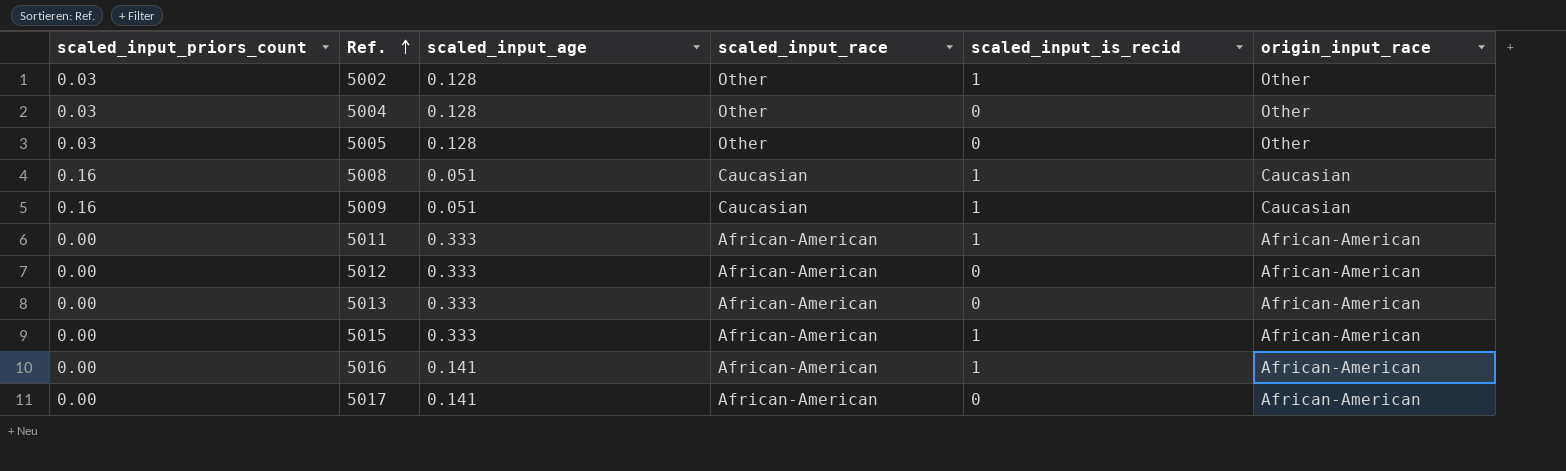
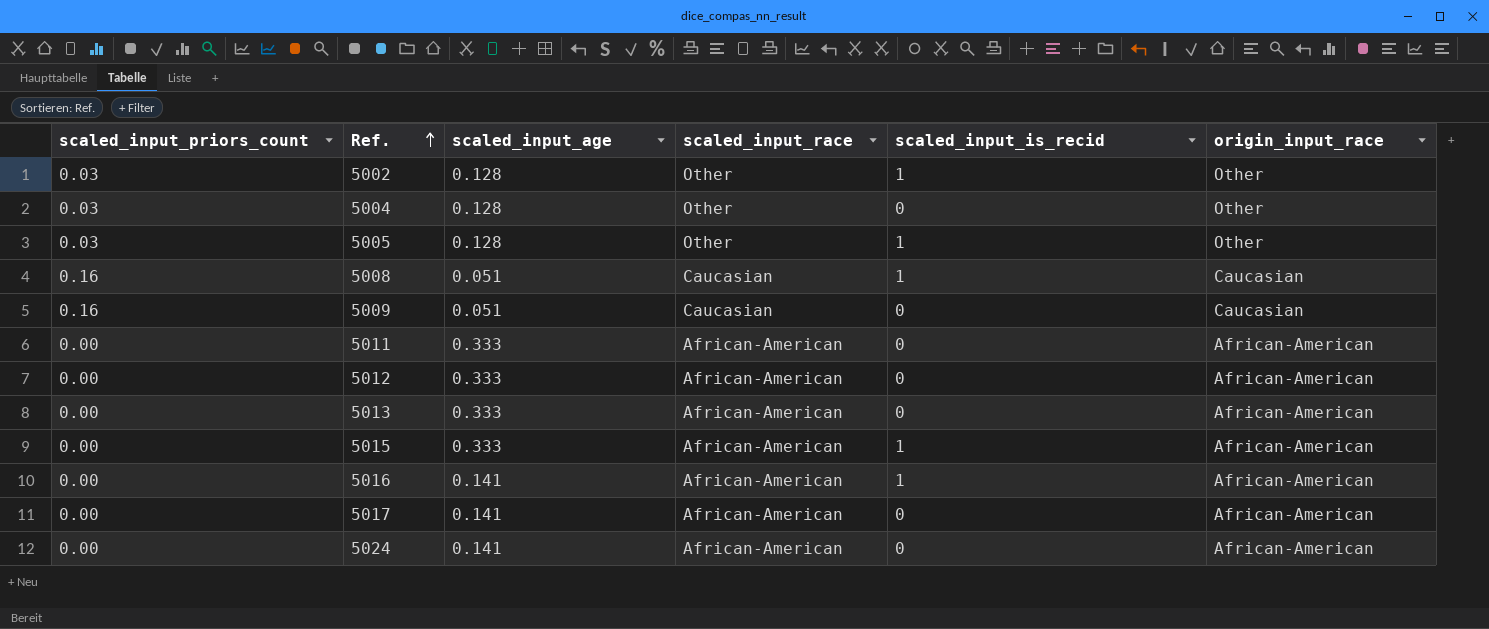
5005 | scaled_input_is_recid: 0 -> 1
5009 | scaled_input_is_recid: 1 -> 0
5011 | scaled_input_is_recid: 1 -> 0
row 5024: none -> 0.00 | 0.141 | African-American | 0 | African-American

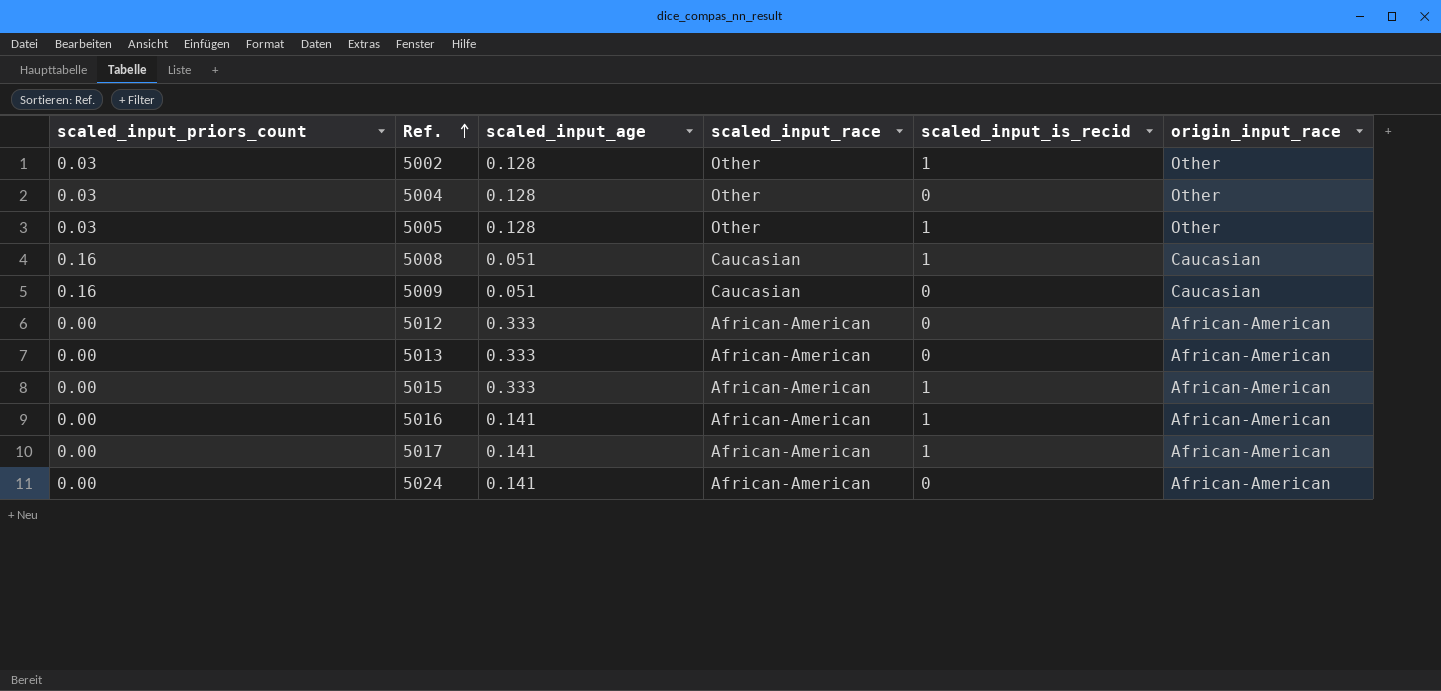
row 5011: 0.00 | 0.333 | African-American | 0 | African-American -> none
5017 | scaled_input_is_recid: 0 -> 1

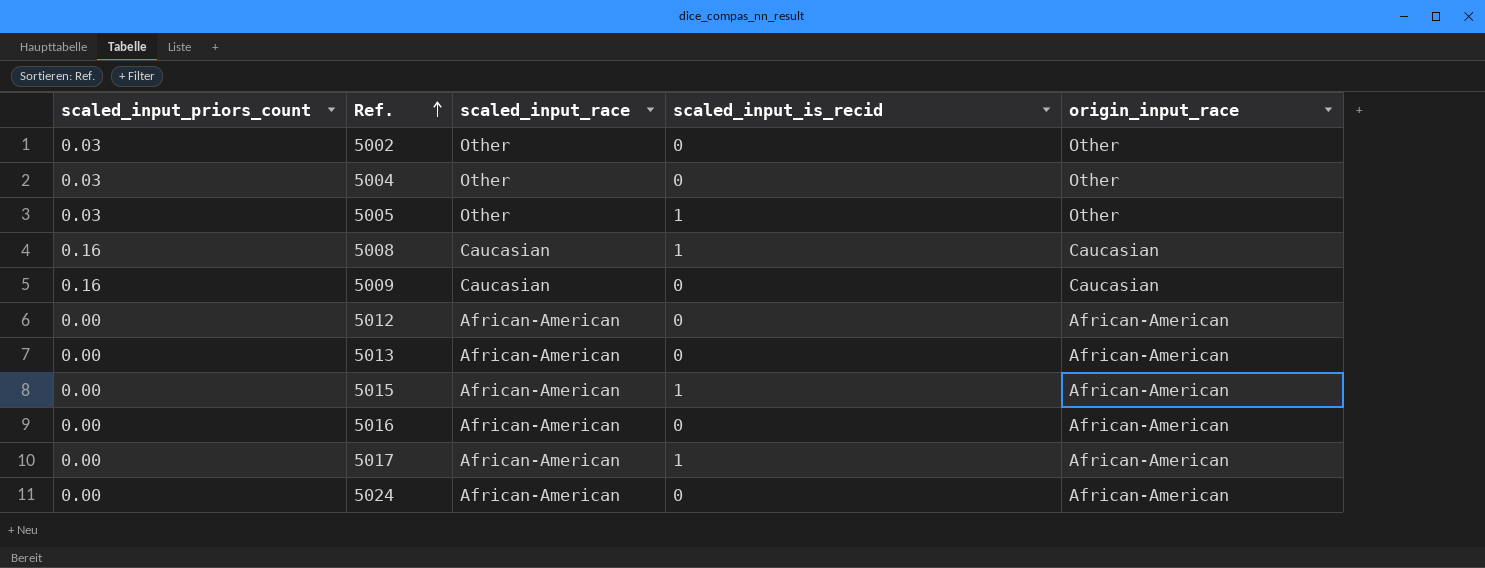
column scaled_input_age | position: 3 -> none
5002 | scaled_input_is_recid: 1 -> 0
5016 | scaled_input_is_recid: 1 -> 0

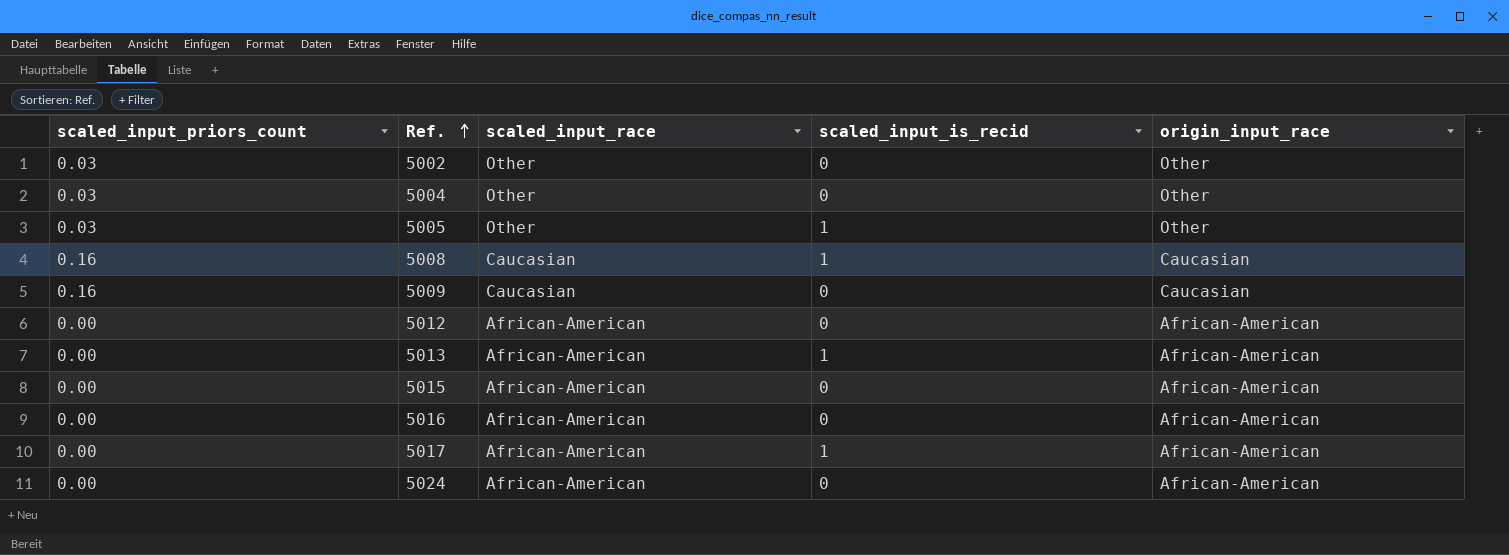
5013 | scaled_input_is_recid: 0 -> 1
5015 | scaled_input_is_recid: 1 -> 0

